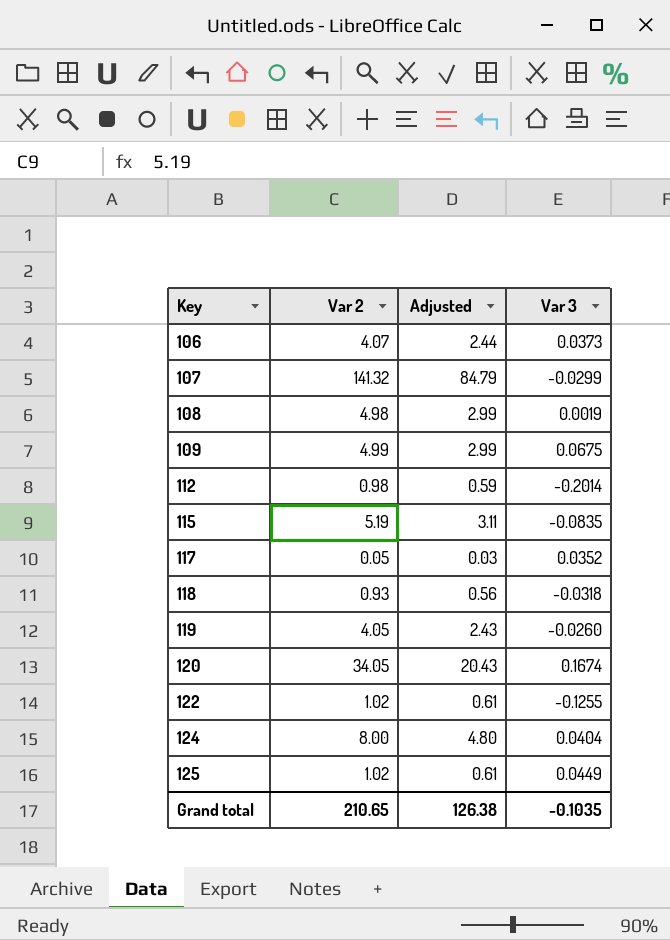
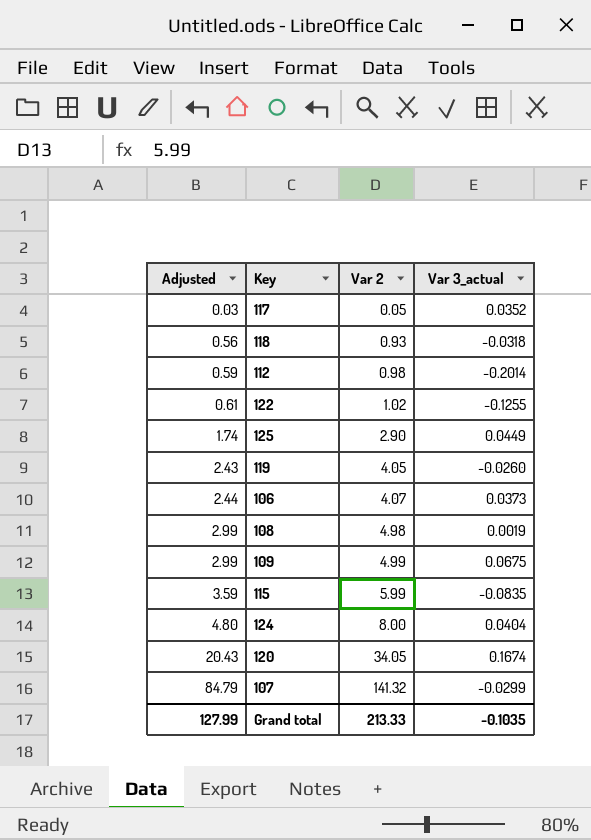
row order: Key ascending -> Adjusted ascending
column Adjusted | position: 3 -> 1
column name: Var 3 -> Var 3_actual
125 | Adjusted: 0.61 -> 1.74
125 | Var 2: 1.02 -> 2.90
115 | Adjusted: 3.11 -> 3.59
115 | Var 2: 5.19 -> 5.99
Grand total | Adjusted: 126.38 -> 127.99
Grand total | Var 2: 210.65 -> 213.33

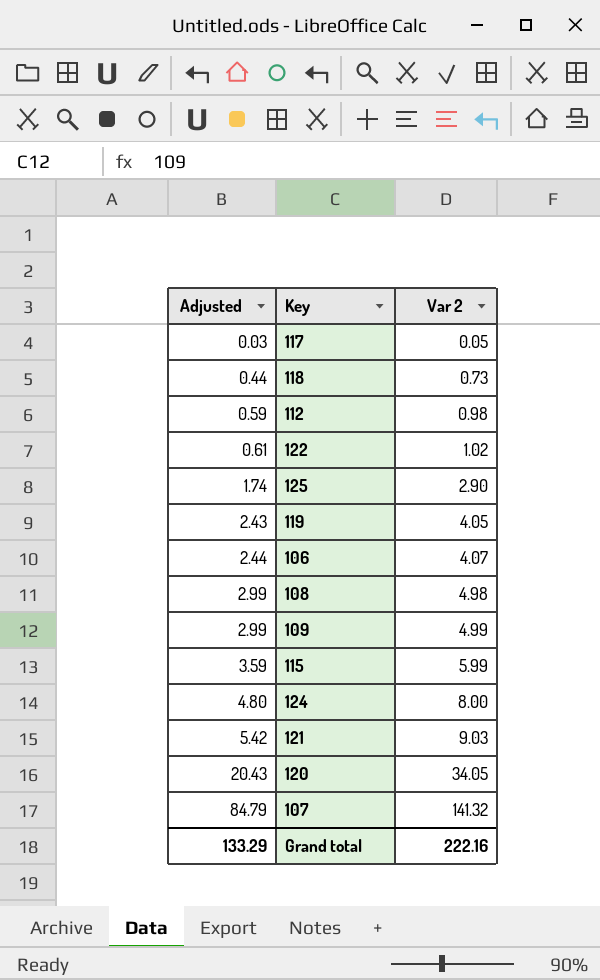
column Var 3_actual | position: 4 -> none
118 | Adjusted: 0.56 -> 0.44
118 | Var 2: 0.93 -> 0.73
row 121: none -> 5.42 | 9.03
Grand total | Adjusted: 127.99 -> 133.29
Grand total | Var 2: 213.33 -> 222.16

